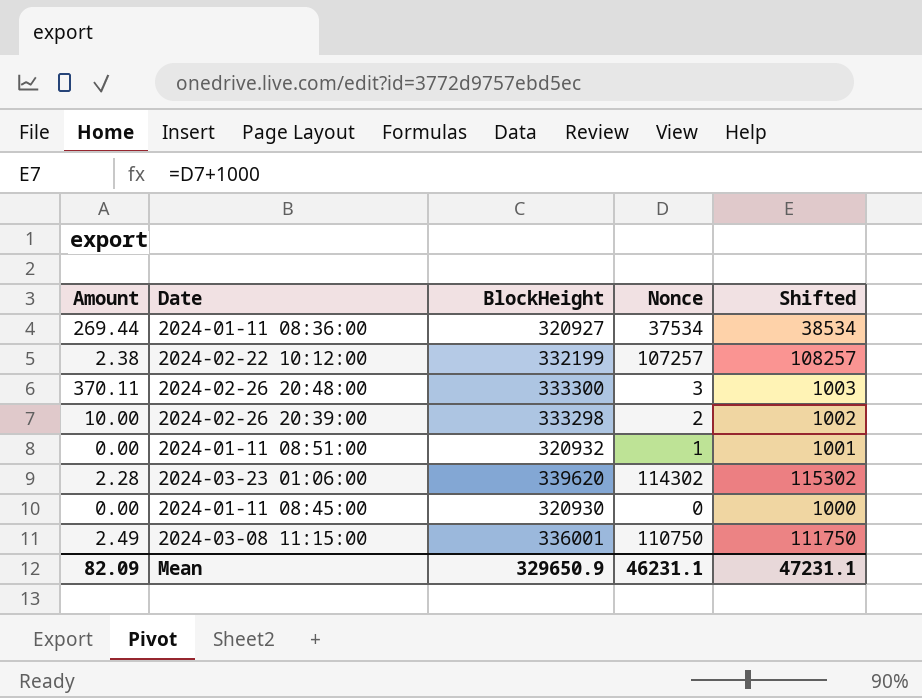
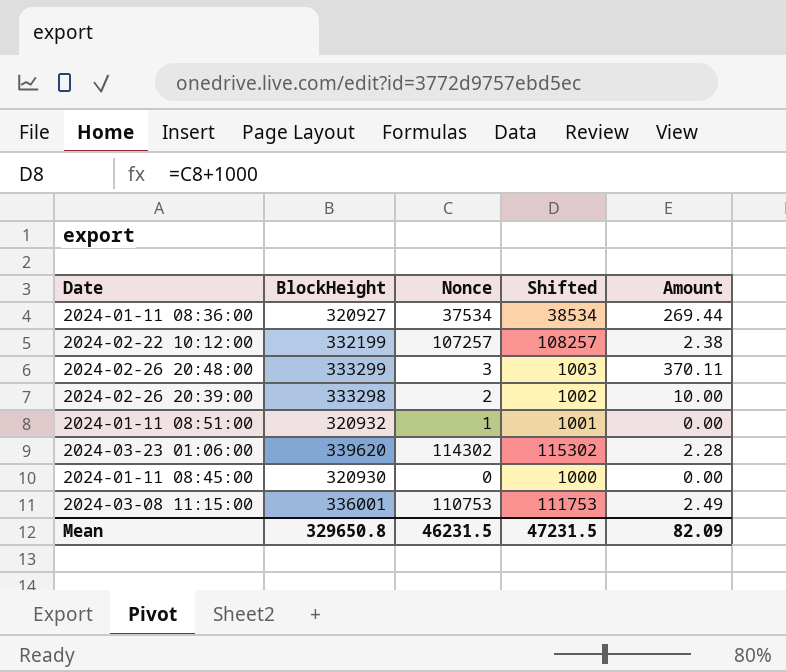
column Amount | position: 1 -> 5
2024-02-26 20:48:00 | BlockHeight: 333300 -> 333299
2024-03-08 11:15:00 | Nonce: 110750 -> 110753
2024-03-08 11:15:00 | Shifted: 111750 -> 111753
Mean | BlockHeight: 329650.9 -> 329650.8
Mean | Nonce: 46231.1 -> 46231.5
Mean | Shifted: 47231.1 -> 47231.5

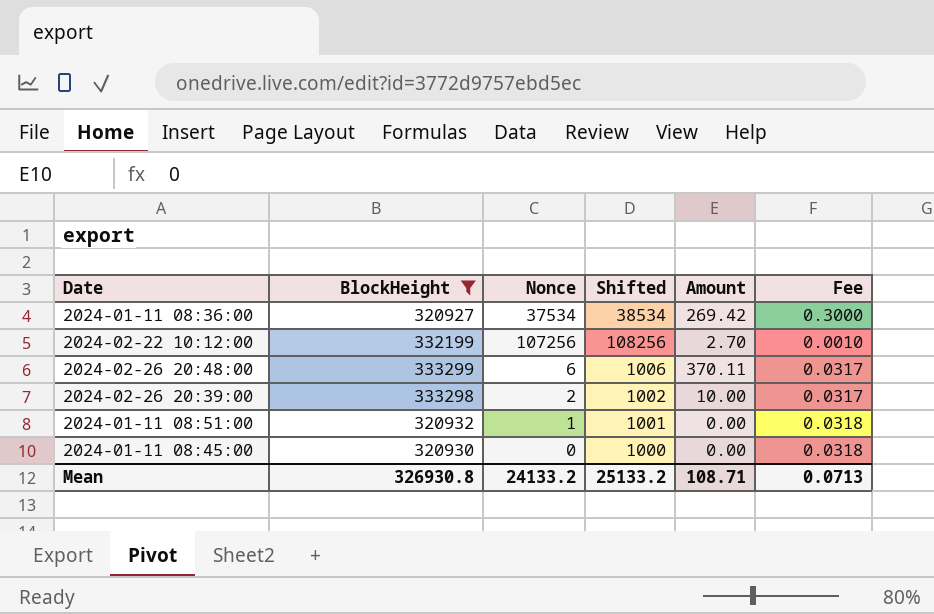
filter: none -> BlockHeight <= 333299
column Fee | position: none -> 6
2024-01-11 08:36:00 | Amount: 269.44 -> 269.42
2024-02-22 10:12:00 | Nonce: 107257 -> 107256
2024-02-22 10:12:00 | Shifted: 108257 -> 108256
2024-02-22 10:12:00 | Amount: 2.38 -> 2.70
2024-02-26 20:48:00 | Nonce: 3 -> 6
2024-02-26 20:48:00 | Shifted: 1003 -> 1006
Mean | BlockHeight: 329650.8 -> 326930.8
Mean | Nonce: 46231.5 -> 24133.2
Mean | Shifted: 47231.5 -> 25133.2
Mean | Amount: 82.09 -> 108.71

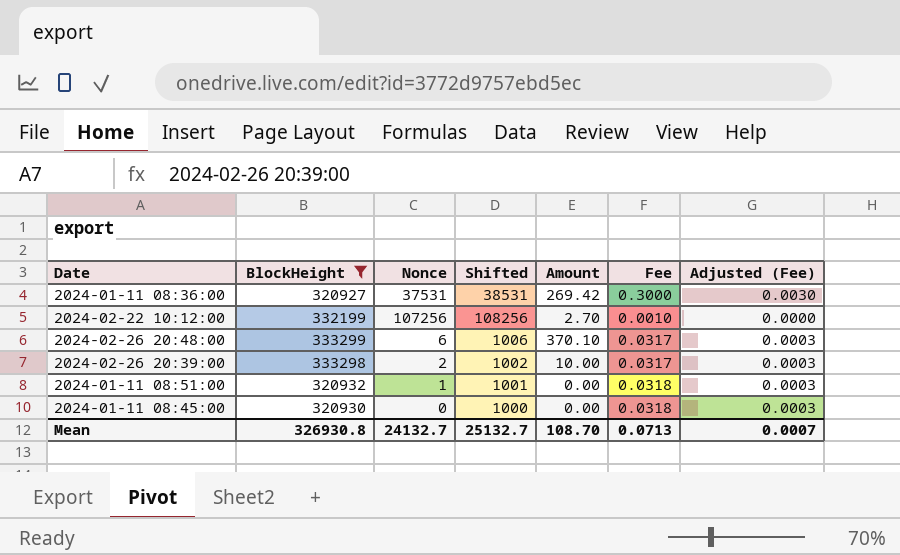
column Adjusted (Fee) | formula: none -> [Fee] * 0.01
2024-01-11 08:36:00 | Nonce: 37534 -> 37531
2024-01-11 08:36:00 | Shifted: 38534 -> 38531
2024-02-26 20:48:00 | Amount: 370.11 -> 370.10
Mean | Nonce: 24133.2 -> 24132.7
Mean | Shifted: 25133.2 -> 25132.7
Mean | Amount: 108.71 -> 108.70

